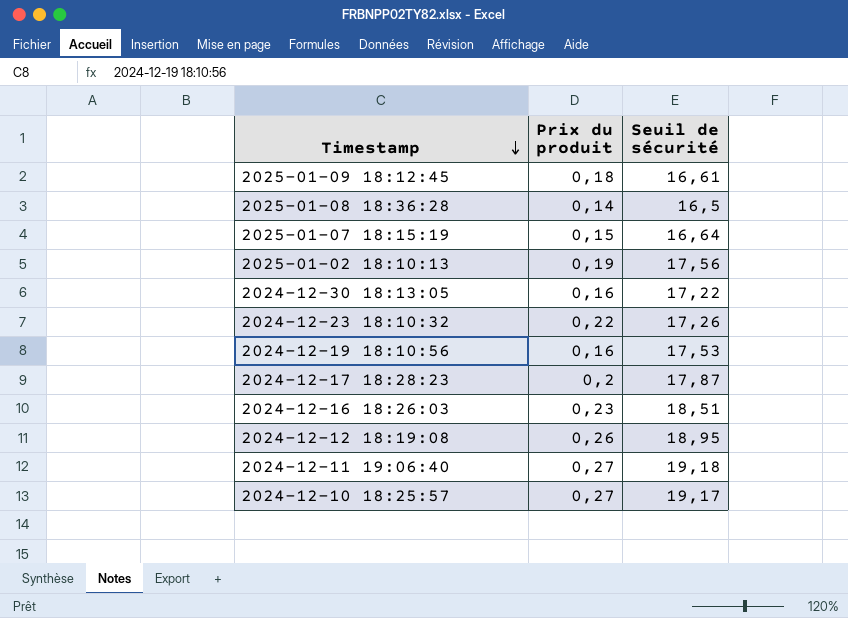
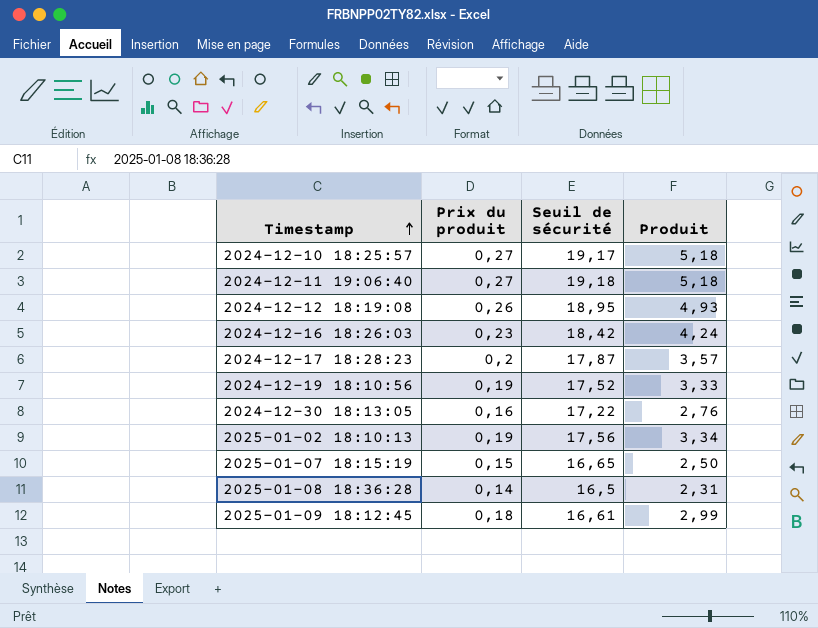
row order: Timestamp descending -> Timestamp ascending
column Produit | formula: none -> [Prix du produit] * [Seuil de sécurité]
row 2024-12-23 18:10:32: 0,22 | 17,26 -> none
2024-12-16 18:26:03 | Seuil de sécurité: 18,51 -> 18,42
2024-12-19 18:10:56 | Prix du produit: 0,16 -> 0,19
2024-12-19 18:10:56 | Seuil de sécurité: 17,53 -> 17,52
2025-01-07 18:15:19 | Seuil de sécurité: 16,64 -> 16,65

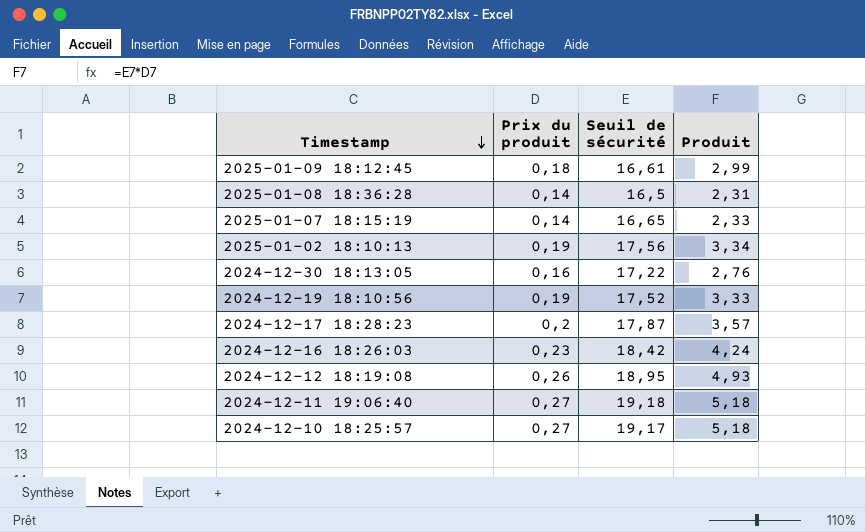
row order: Timestamp ascending -> Timestamp descending
2025-01-07 18:15:19 | Prix du produit: 0,15 -> 0,14
2025-01-07 18:15:19 | Produit: 2,50 -> 2,33

